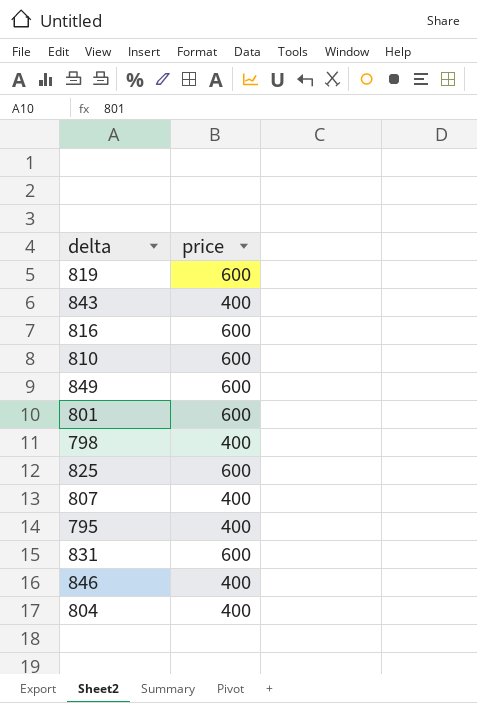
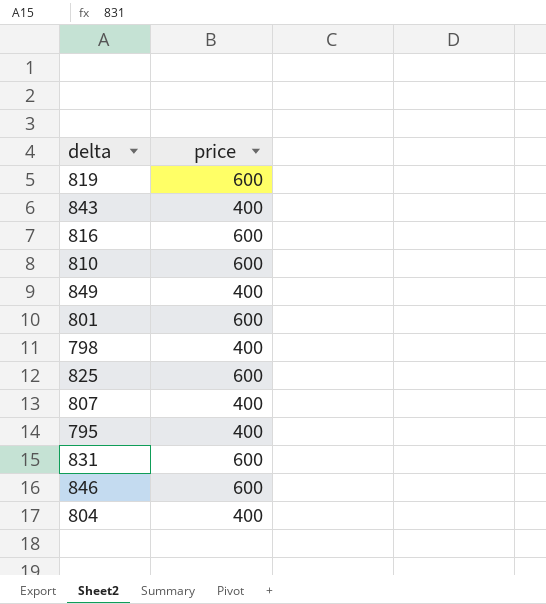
849 | price: 600 -> 400
846 | price: 400 -> 600

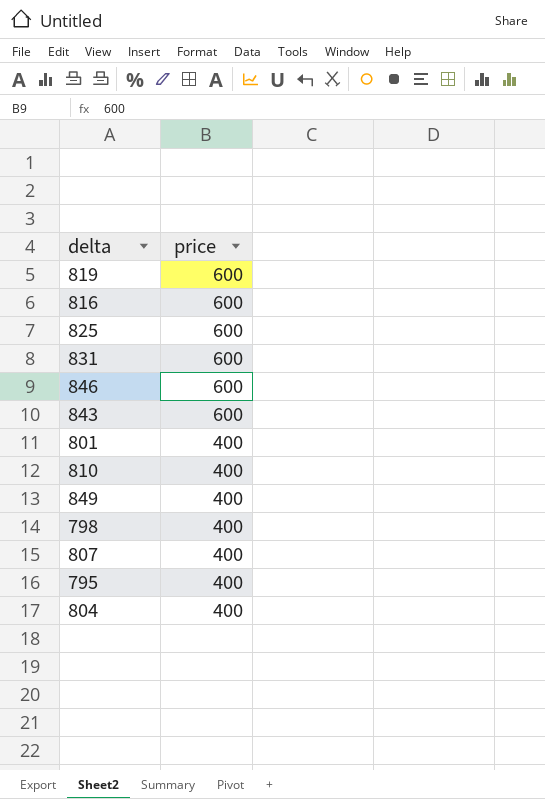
row order: none -> price descending
843 | price: 400 -> 600
801 | price: 600 -> 400
810 | price: 600 -> 400

